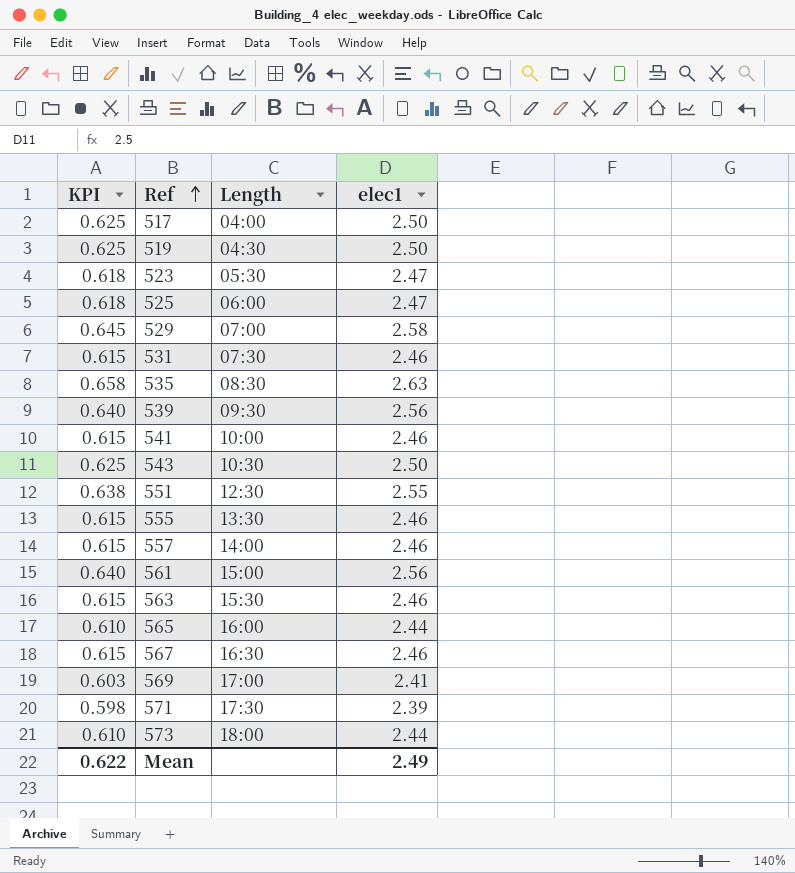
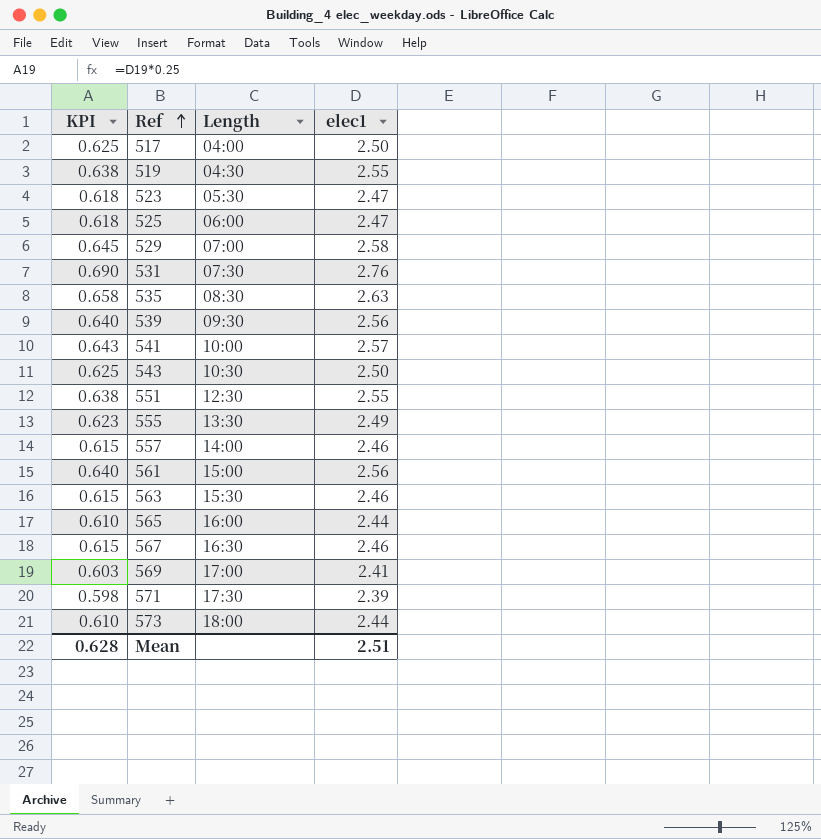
519 | KPI: 0.625 -> 0.638
519 | elec1: 2.50 -> 2.55
531 | KPI: 0.615 -> 0.690
531 | elec1: 2.46 -> 2.76
541 | KPI: 0.615 -> 0.643
541 | elec1: 2.46 -> 2.57
555 | KPI: 0.615 -> 0.623
555 | elec1: 2.46 -> 2.49
Mean | KPI: 0.622 -> 0.628
Mean | elec1: 2.49 -> 2.51

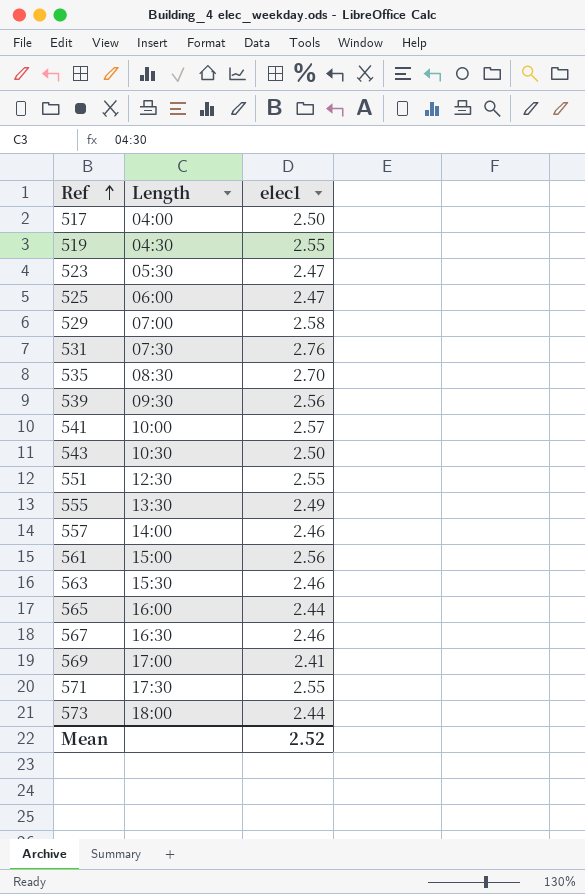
column KPI | formula: [elec1] * 0.25 -> none
535 | elec1: 2.63 -> 2.70
571 | elec1: 2.39 -> 2.55
Mean | elec1: 2.51 -> 2.52

